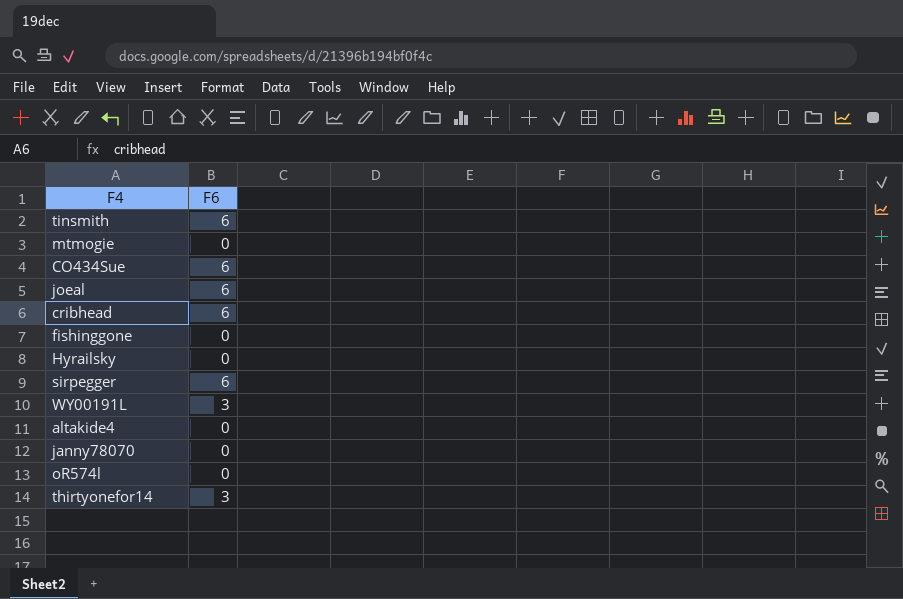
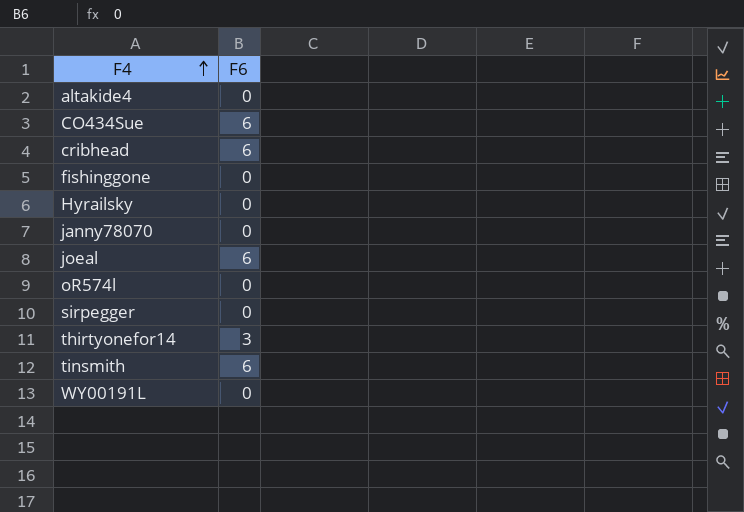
row order: none -> F4 ascending
row mtmogie: 0 -> none
sirpegger | F6: 6 -> 0
WY00191L | F6: 3 -> 0

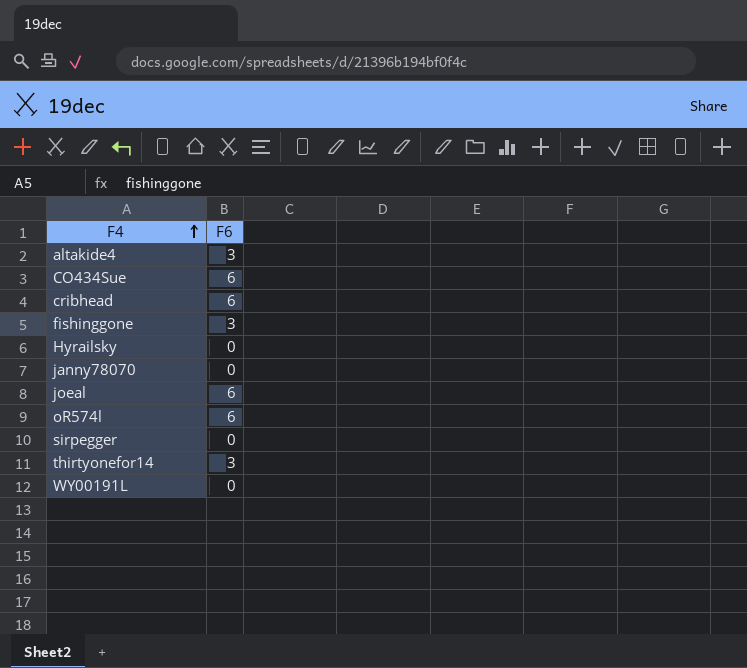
row tinsmith: 6 -> none
altakide4 | F6: 0 -> 3
fishinggone | F6: 0 -> 3
oR574l | F6: 0 -> 6

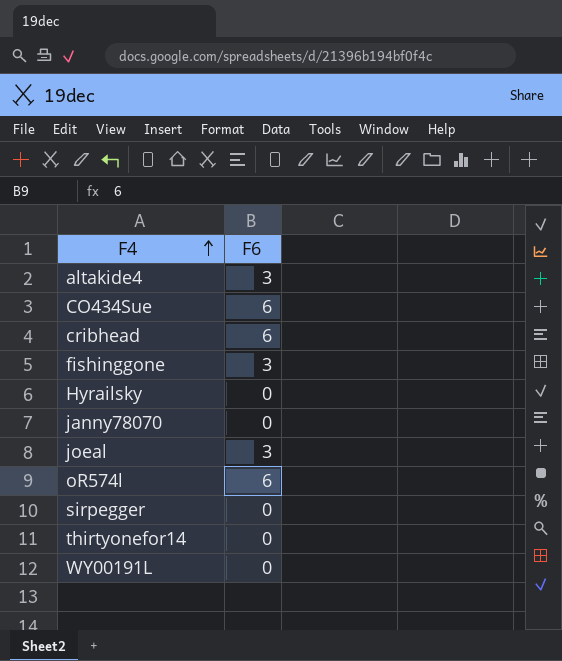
joeal | F6: 6 -> 3
thirtyonefor14 | F6: 3 -> 0

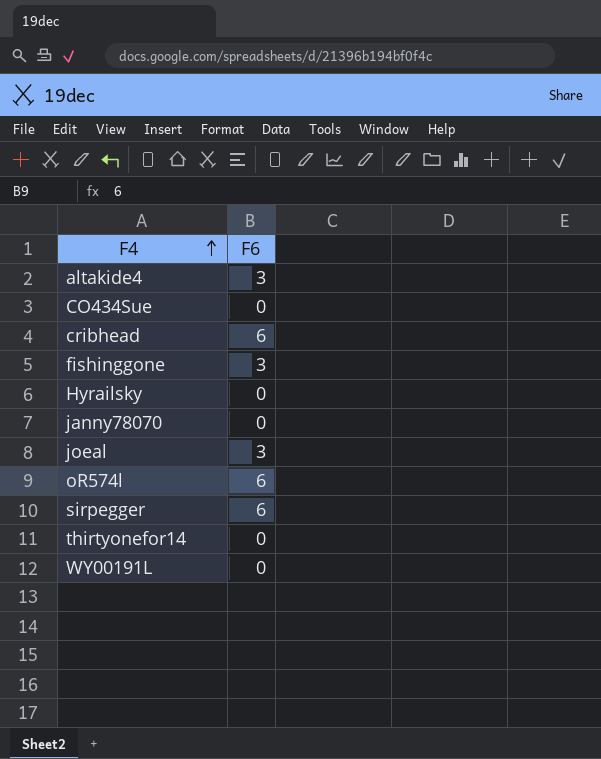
CO434Sue | F6: 6 -> 0
sirpegger | F6: 0 -> 6

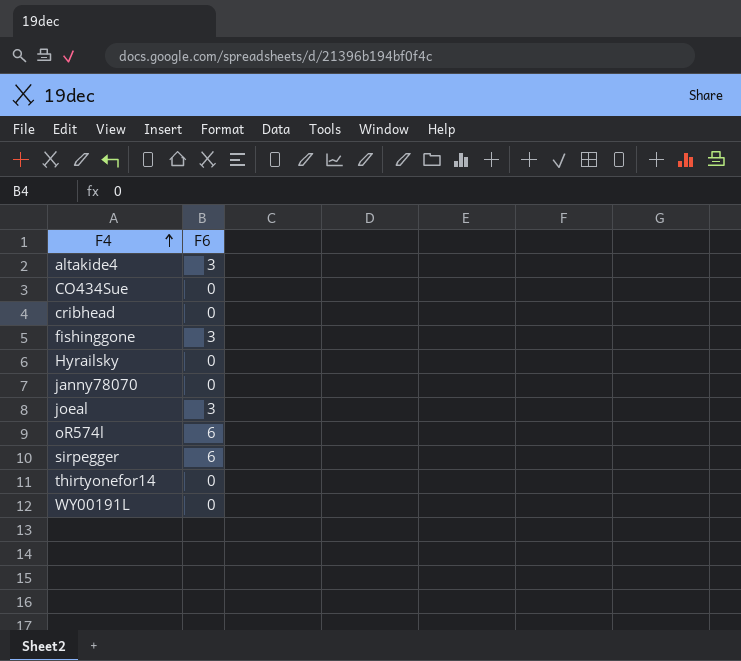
cribhead | F6: 6 -> 0

